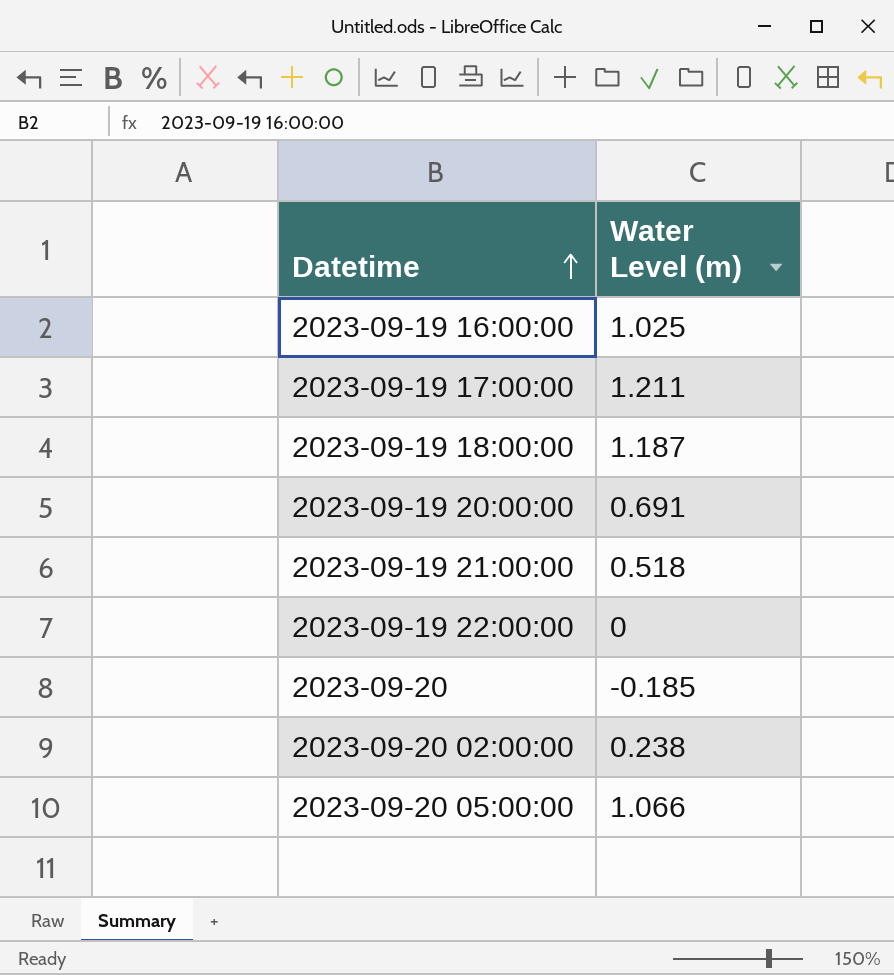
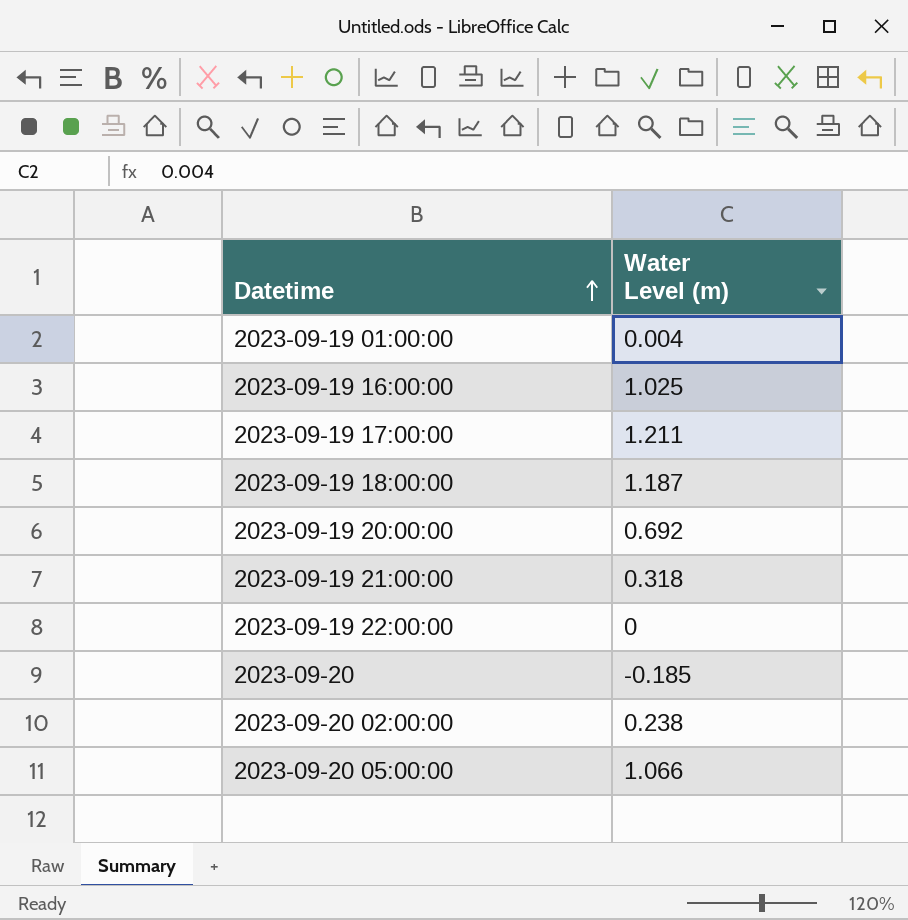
row 2023-09-19 01:00:00: none -> 0.004
2023-09-19 20:00:00 | Water Level (m): 0.691 -> 0.692
2023-09-19 21:00:00 | Water Level (m): 0.518 -> 0.318

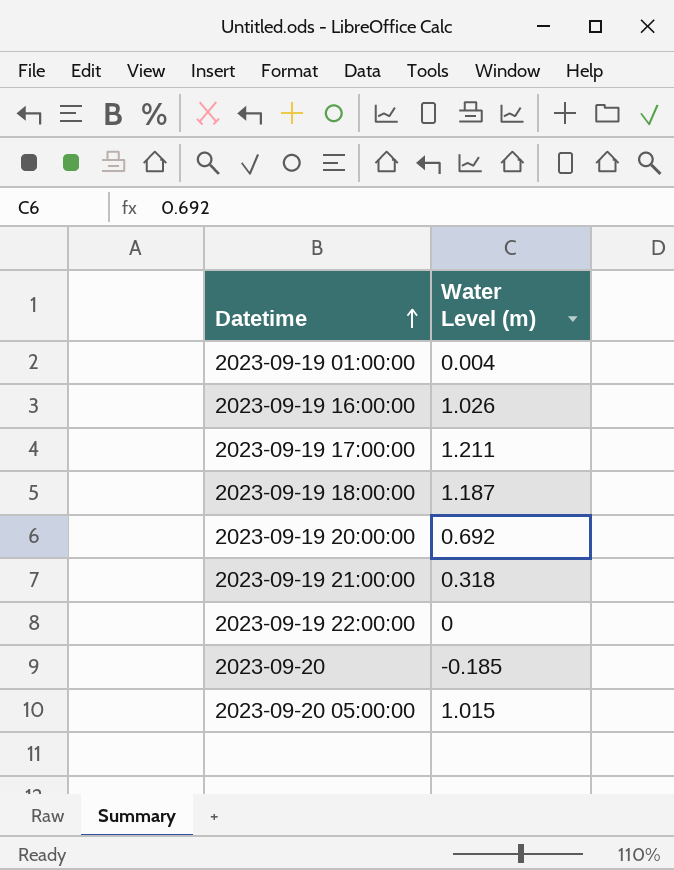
row 2023-09-20 02:00:00: 0.238 -> none
2023-09-19 16:00:00 | Water Level (m): 1.025 -> 1.026
2023-09-20 05:00:00 | Water Level (m): 1.066 -> 1.015

